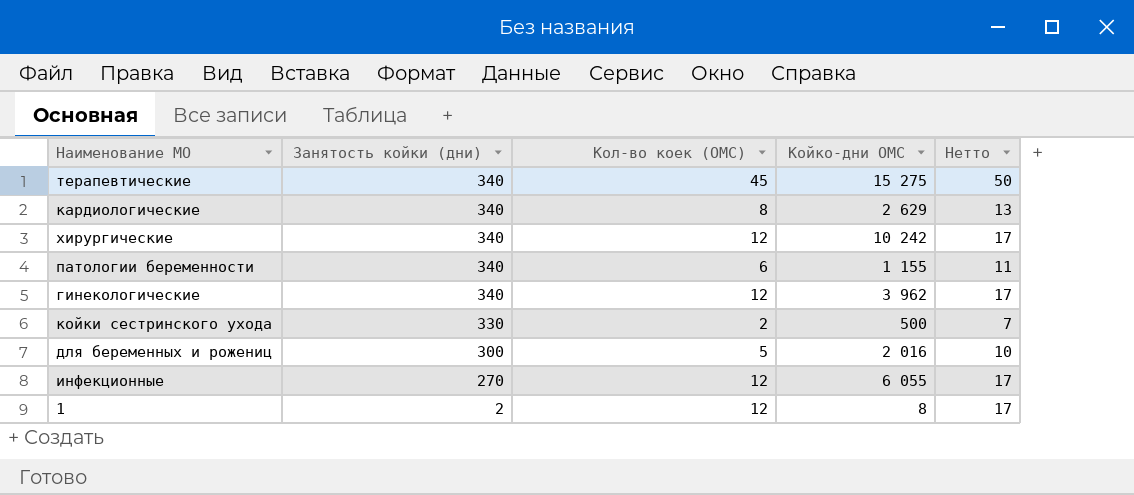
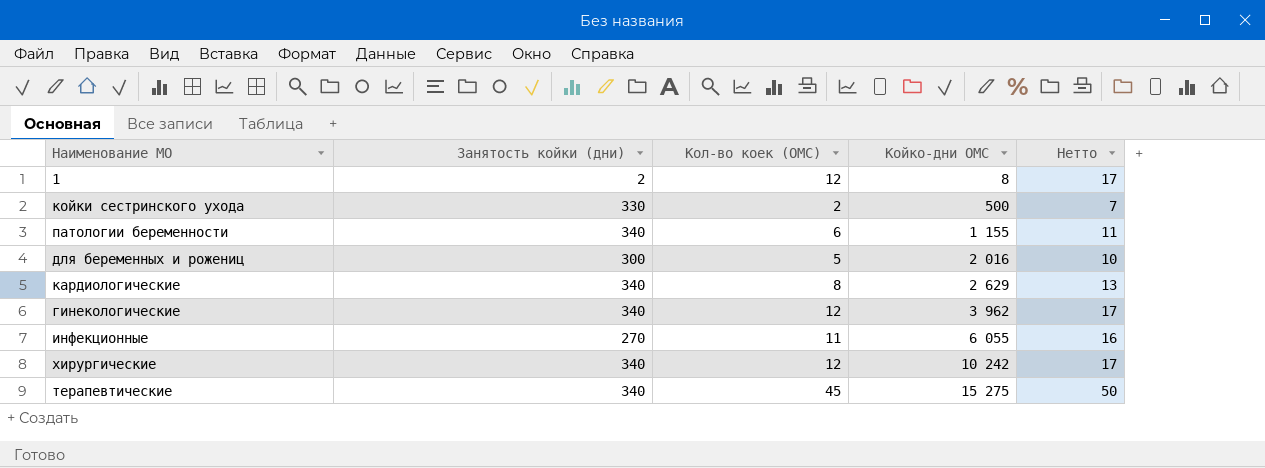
row order: Занятость койки (дни) descending -> Койко-дни ОМС ascending
инфекционные | Кол-во коек (ОМС): 12 -> 11
инфекционные | Нетто: 17 -> 16

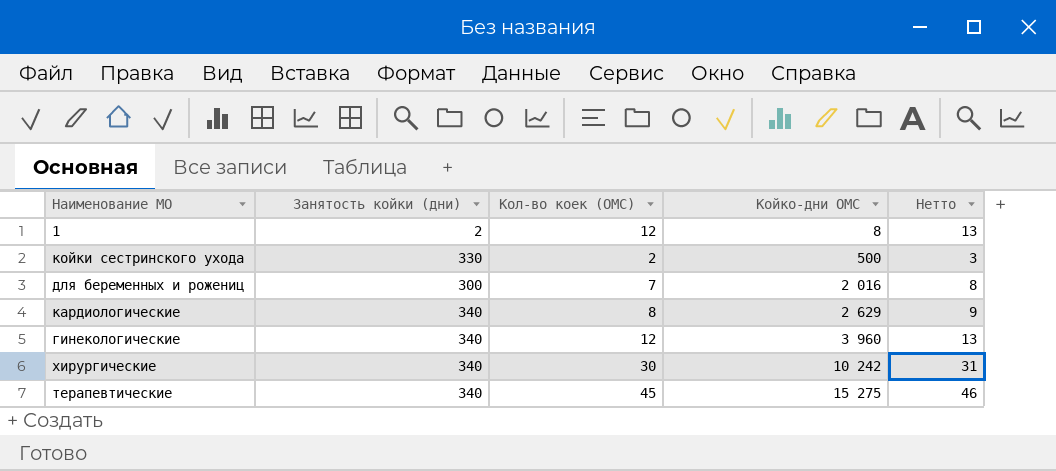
column Нетто | formula: [Кол-во коек (ОМС)] + 5 -> [Кол-во коек (ОМС)] + 1
row патологии беременности: 340 | 6 | 1 155 | 11 -> none
row инфекционные: 270 | 11 | 6 055 | 16 -> none
для беременных и рожениц | Кол-во коек (ОМС): 5 -> 7
гинекологические | Койко-дни ОМС: 3 962 -> 3 960
хирургические | Кол-во коек (ОМС): 12 -> 30

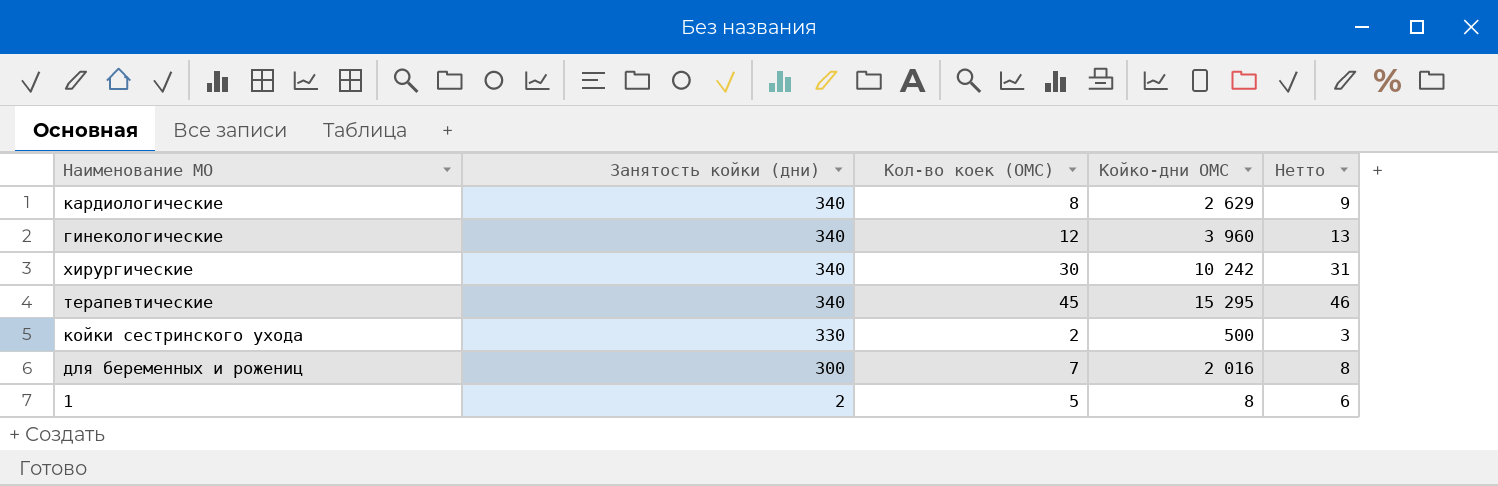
row order: Койко-дни ОМС ascending -> Занятость койки (дни) descending
терапевтические | Койко-дни ОМС: 15 275 -> 15 295
1 | Кол-во коек (ОМС): 12 -> 5
1 | Нетто: 13 -> 6

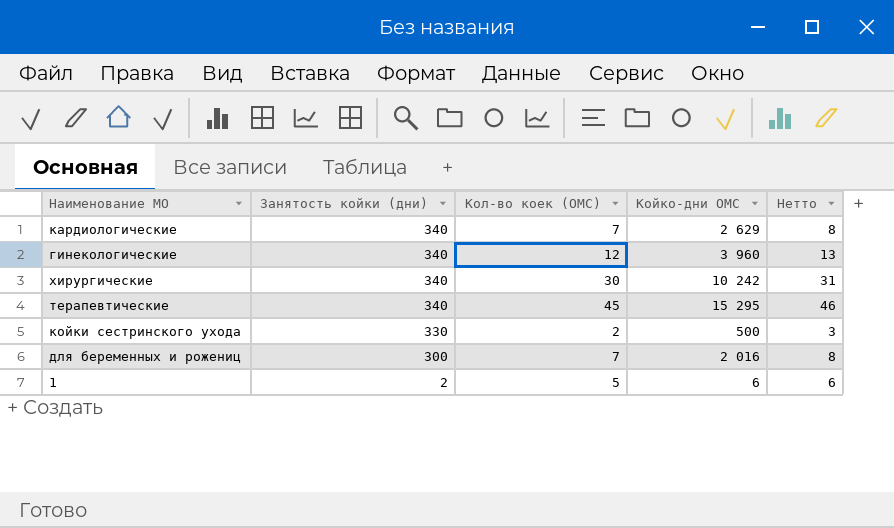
кардиологические | Кол-во коек (ОМС): 8 -> 7
кардиологические | Нетто: 9 -> 8
1 | Койко-дни ОМС: 8 -> 6

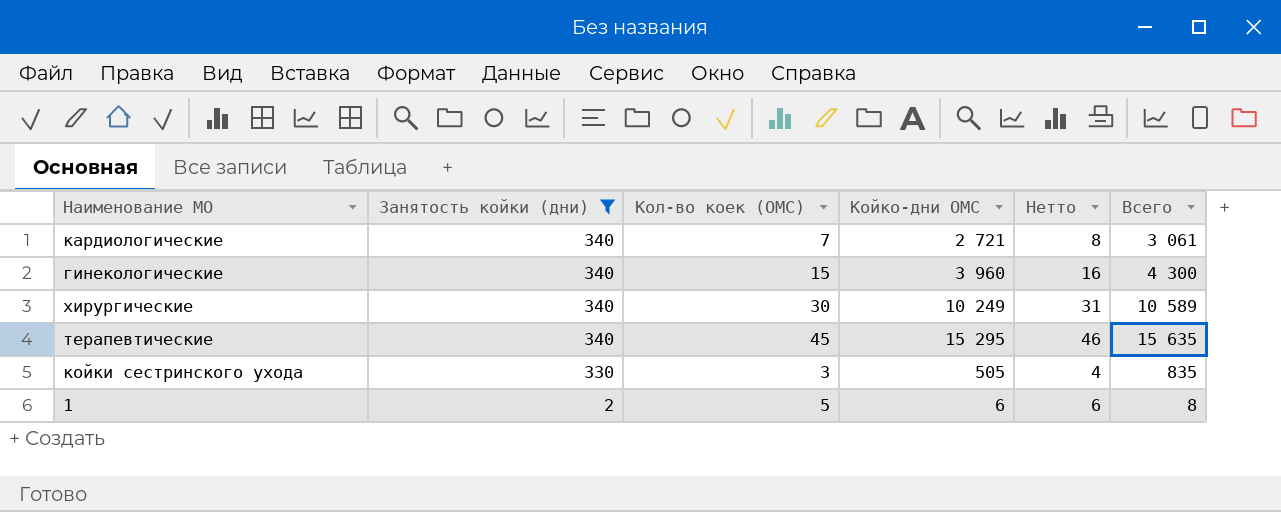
filter: none -> Занятость койки (дни) != 300
column Всего | formula: none -> [Занятость койки (дни)] + [Койко-дни ОМС]
кардиологические | Койко-дни ОМС: 2 629 -> 2 721
гинекологические | Кол-во коек (ОМС): 12 -> 15
гинекологические | Нетто: 13 -> 16
хирургические | Койко-дни ОМС: 10 242 -> 10 249
койки сестринского ухода | Кол-во коек (ОМС): 2 -> 3
койки сестринского ухода | Койко-дни ОМС: 500 -> 505
койки сестринского ухода | Нетто: 3 -> 4

